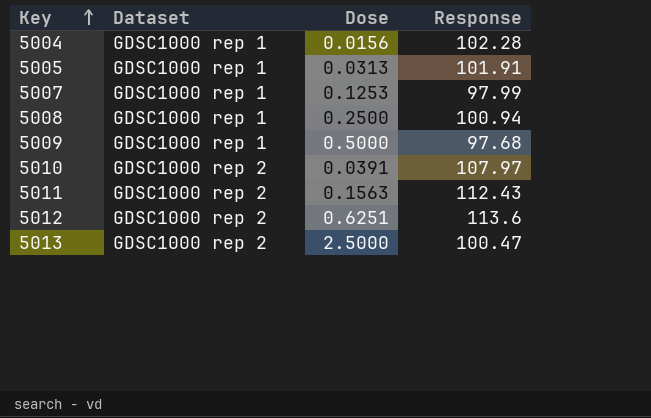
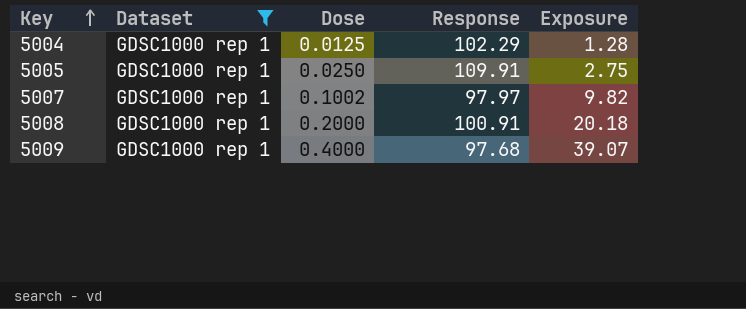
filter: none -> Dataset = GDSC1000 rep 1
column Exposure | formula: none -> [Dose] * [Response]
5004 | Dose: 0.0156 -> 0.0125
5004 | Response: 102.28 -> 102.29
5005 | Dose: 0.0313 -> 0.0250
5005 | Response: 101.91 -> 109.91
5007 | Dose: 0.1253 -> 0.1002
5007 | Response: 97.99 -> 97.97
5008 | Dose: 0.2500 -> 0.2000
5008 | Response: 100.94 -> 100.91
5009 | Dose: 0.5000 -> 0.4000

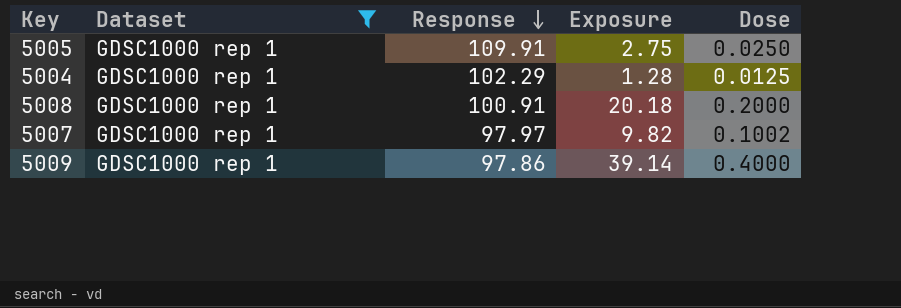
row order: Key ascending -> Response descending
column Dose | position: 3 -> 5
5009 | Response: 97.68 -> 97.86
5009 | Exposure: 39.07 -> 39.14

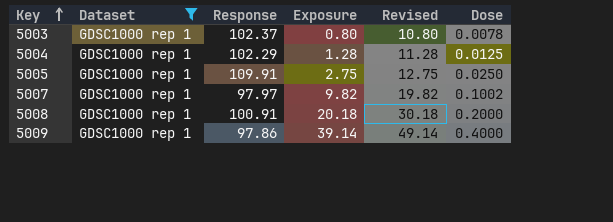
row order: Response descending -> Key ascending
column Revised | formula: none -> [Exposure] + 10
row 5003: none -> GDSC1000 rep 1 | 102.37 | 0.80 | 10.80 | 0.0078

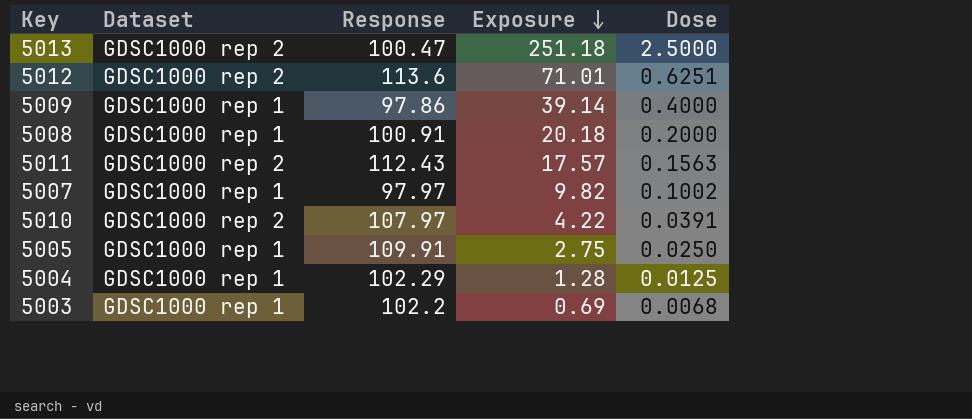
filter: Dataset = GDSC1000 rep 1 -> none
row order: Key ascending -> Exposure descending
column Revised | formula: [Exposure] + 10 -> none
5003 | Response: 102.37 -> 102.2
5003 | Exposure: 0.80 -> 0.69
5003 | Dose: 0.0078 -> 0.0068

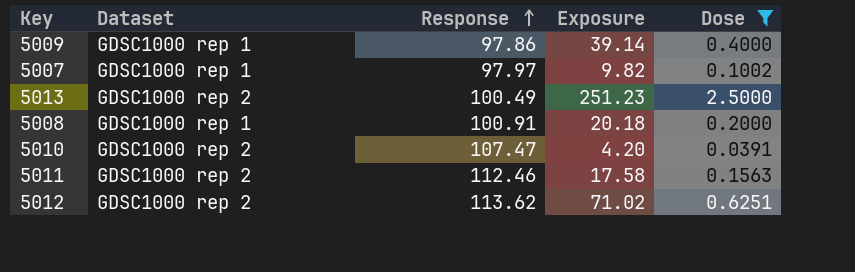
filter: none -> Dose >= 0.0391
row order: Exposure descending -> Response ascending
5013 | Response: 100.47 -> 100.49
5013 | Exposure: 251.18 -> 251.23
5010 | Response: 107.97 -> 107.47
5010 | Exposure: 4.22 -> 4.20
5011 | Response: 112.43 -> 112.46
5011 | Exposure: 17.57 -> 17.58
5012 | Response: 113.6 -> 113.62
5012 | Exposure: 71.01 -> 71.02

